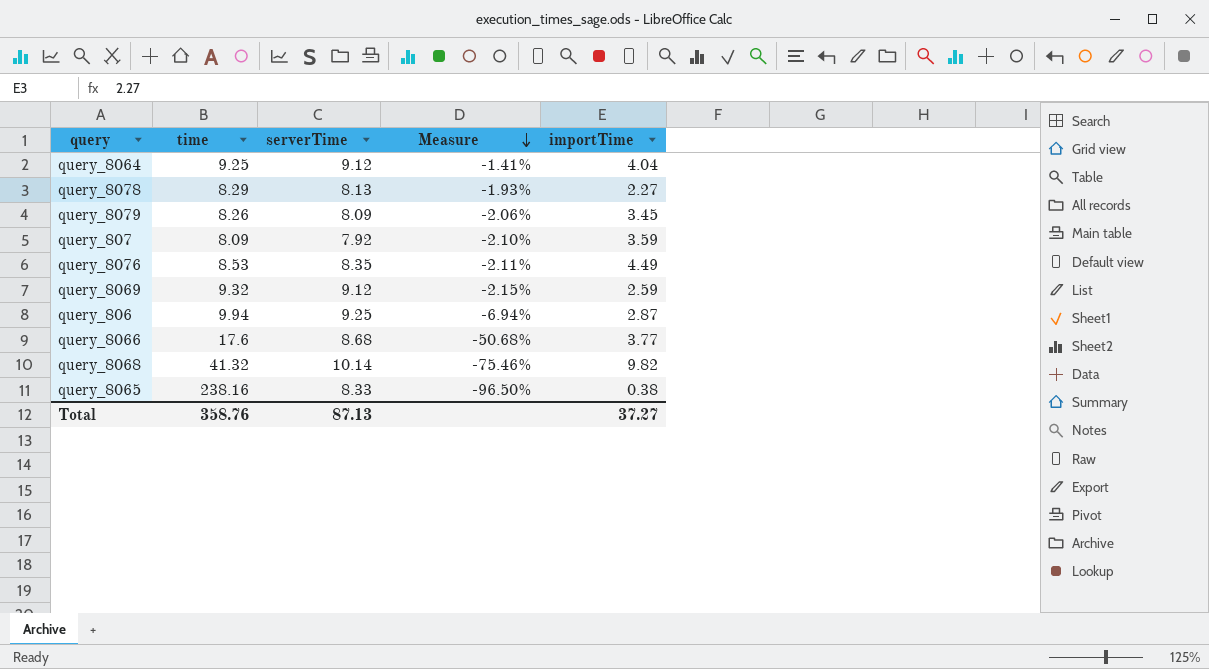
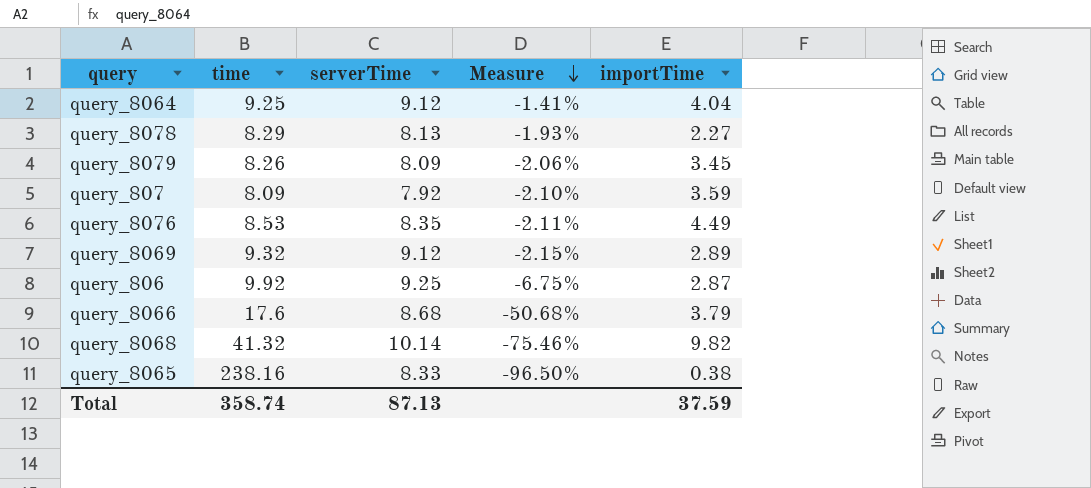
query_8069 | importTime: 2.59 -> 2.89
query_806 | time: 9.94 -> 9.92
query_806 | Measure: -6.94% -> -6.75%
query_8066 | importTime: 3.77 -> 3.79
Total | time: 358.76 -> 358.74
Total | importTime: 37.27 -> 37.59

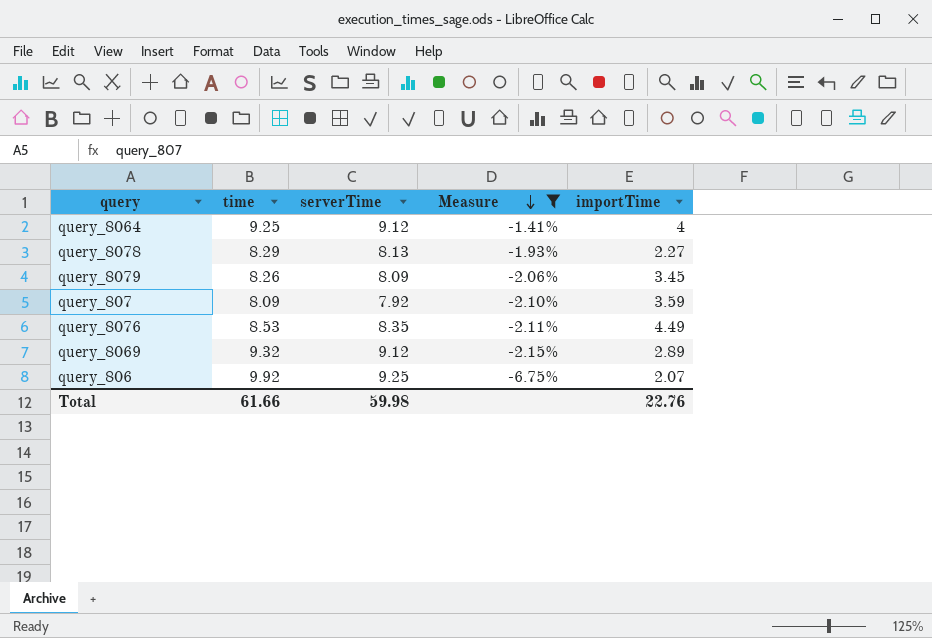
filter: none -> Measure >= -6.75%
query_8064 | importTime: 4.04 -> 4
query_806 | importTime: 2.87 -> 2.07
Total | time: 358.74 -> 61.66
Total | serverTime: 87.13 -> 59.98
Total | importTime: 37.59 -> 22.76

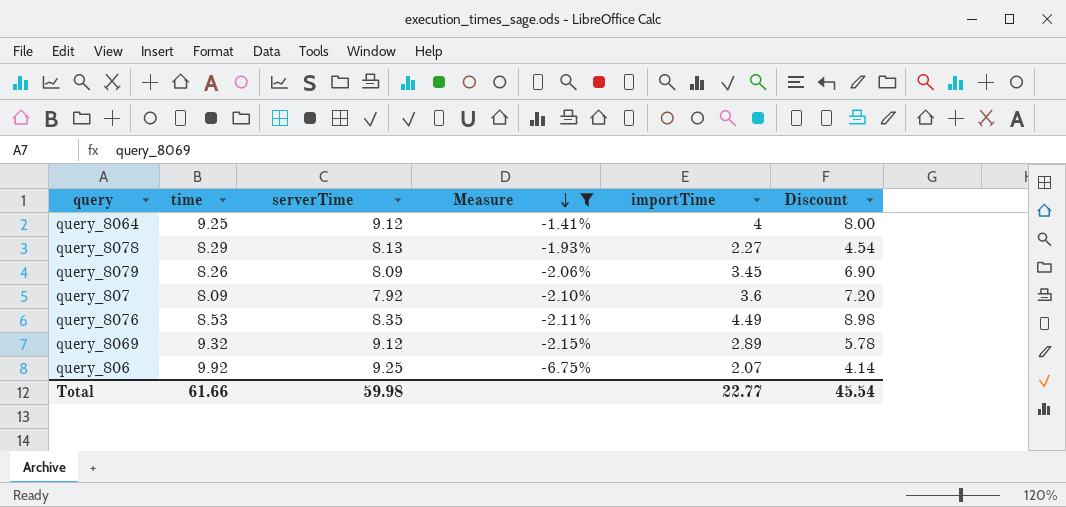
column Discount | formula: none -> [importTime] * 2
query_807 | importTime: 3.59 -> 3.6
Total | importTime: 22.76 -> 22.77

